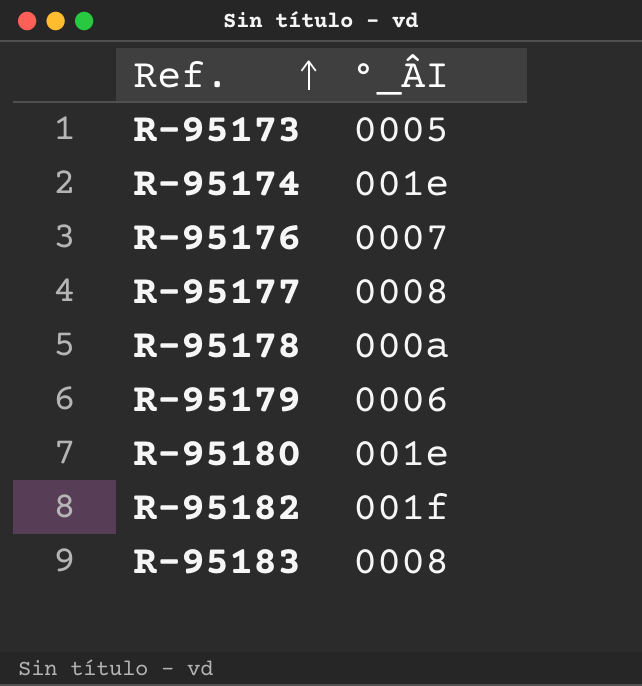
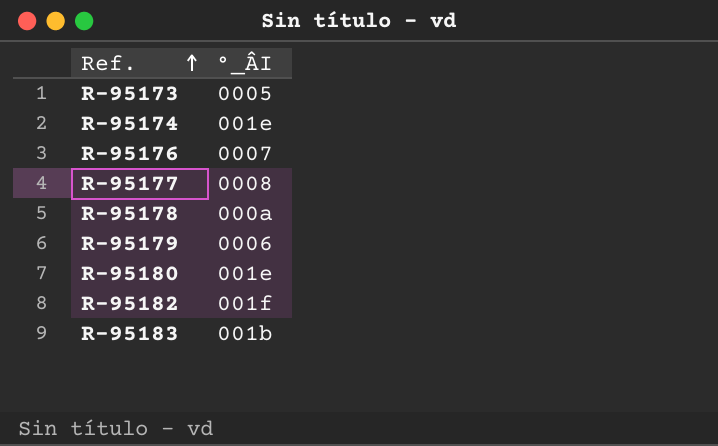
R-95183 | °_ÂI: 0008 -> 001b

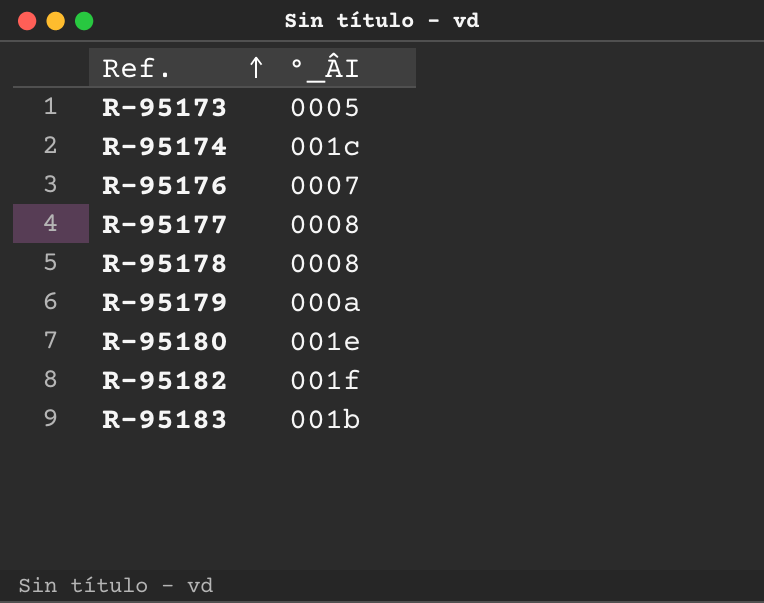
R-95174 | °_ÂI: 001e -> 001c
R-95178 | °_ÂI: 000a -> 0008
R-95179 | °_ÂI: 0006 -> 000a

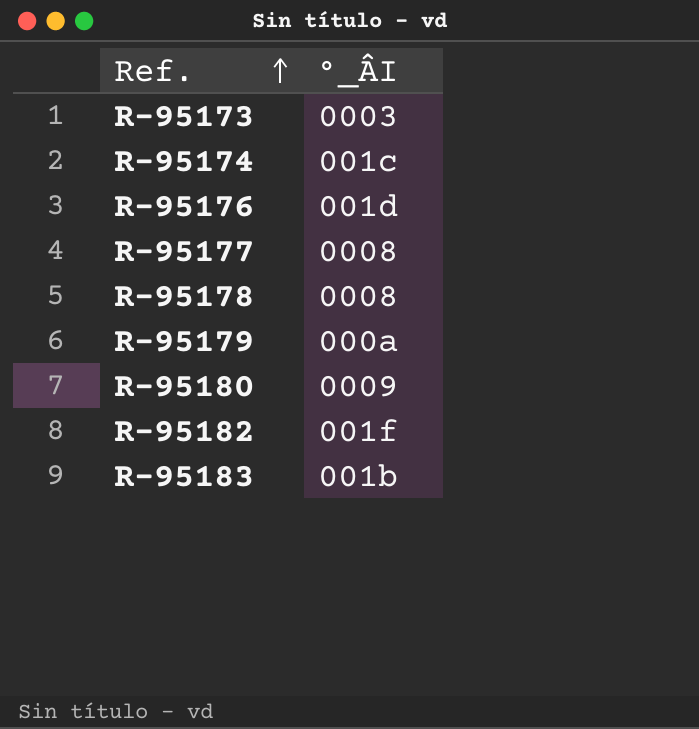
R-95173 | °_ÂI: 0005 -> 0003
R-95176 | °_ÂI: 0007 -> 001d
R-95180 | °_ÂI: 001e -> 0009

